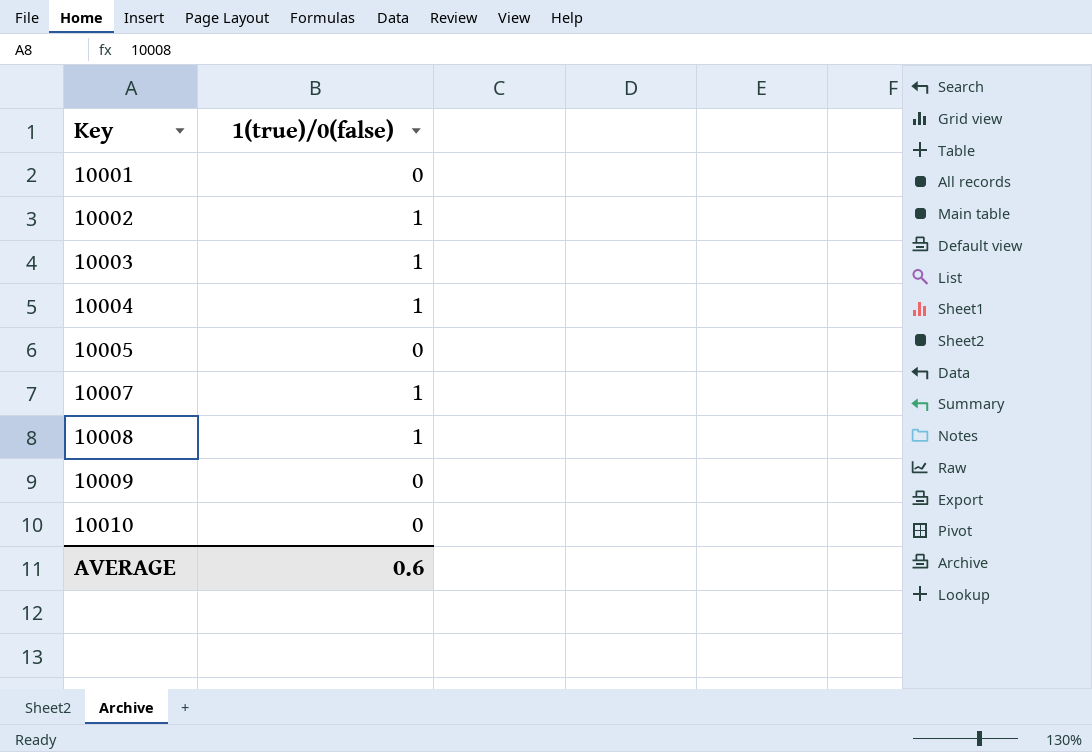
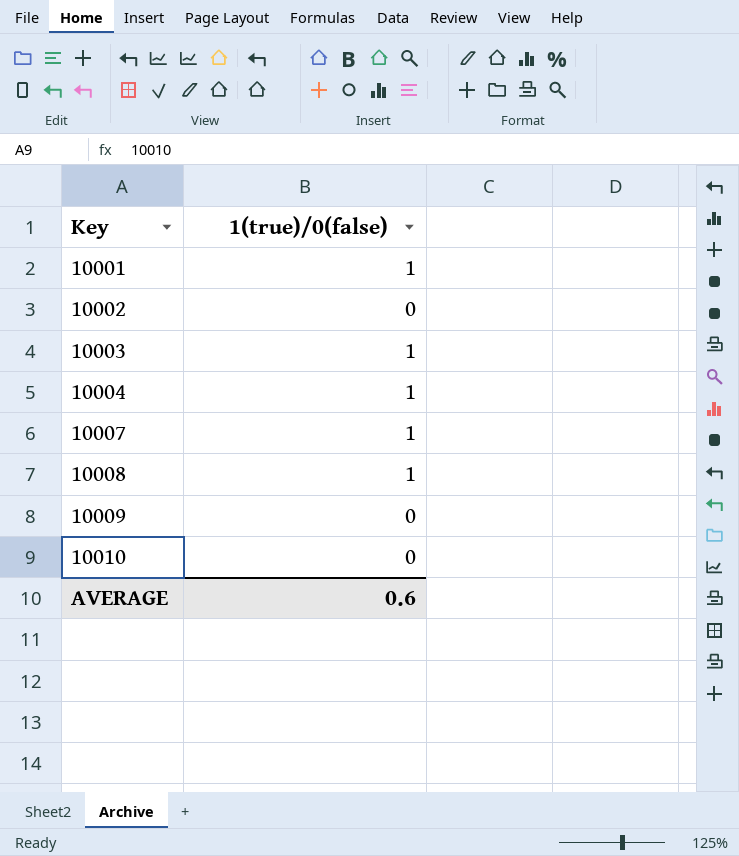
row 10005: 0 -> none
10001 | 1(true)/0(false): 0 -> 1
10002 | 1(true)/0(false): 1 -> 0

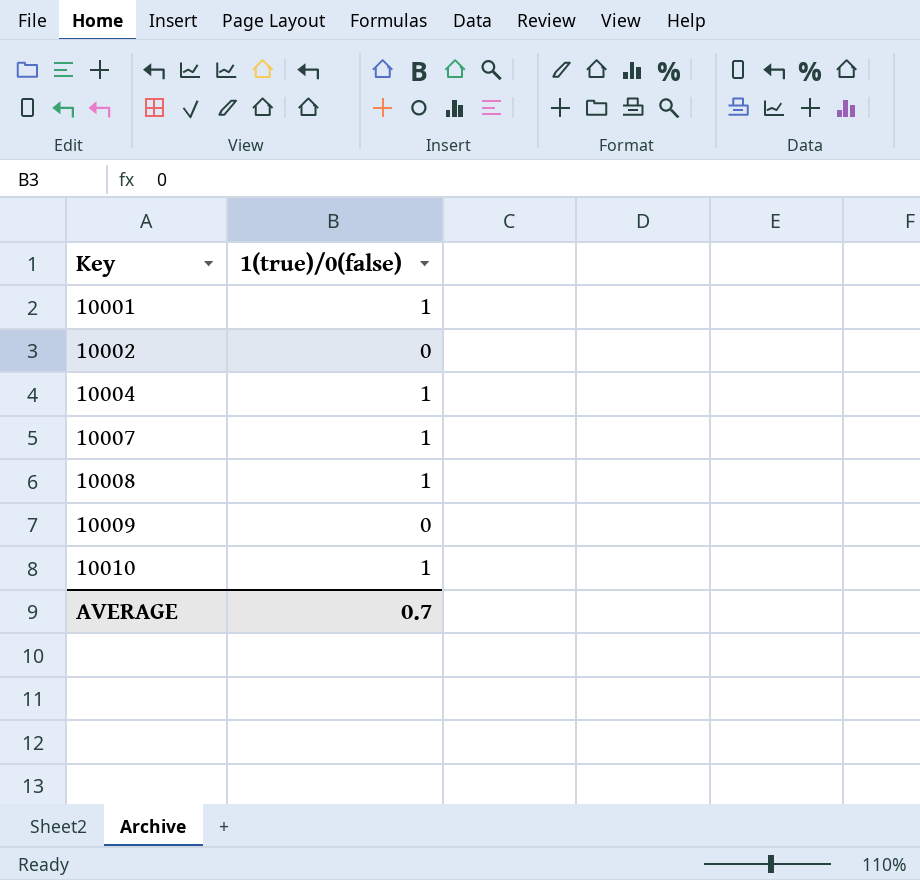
row 10003: 1 -> none
10010 | 1(true)/0(false): 0 -> 1
AVERAGE | 1(true)/0(false): 0.6 -> 0.7

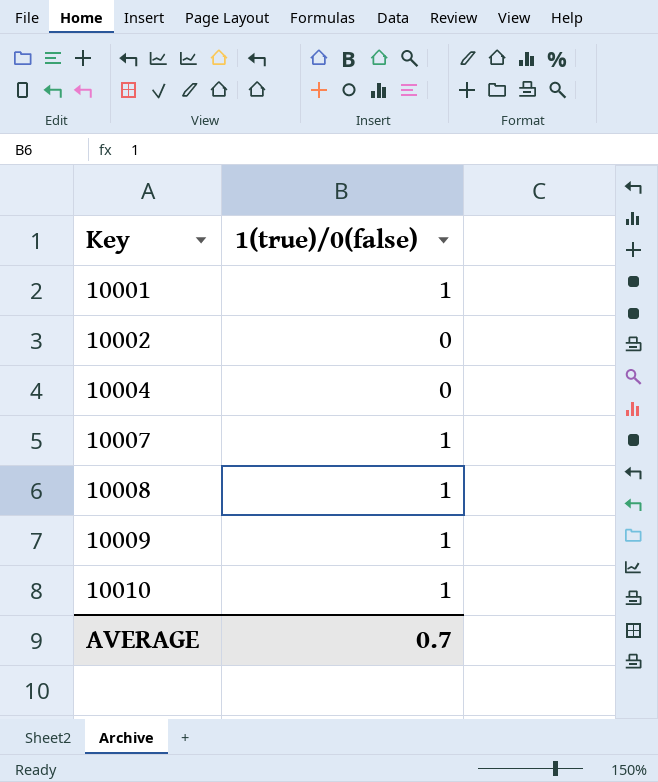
10004 | 1(true)/0(false): 1 -> 0
10009 | 1(true)/0(false): 0 -> 1

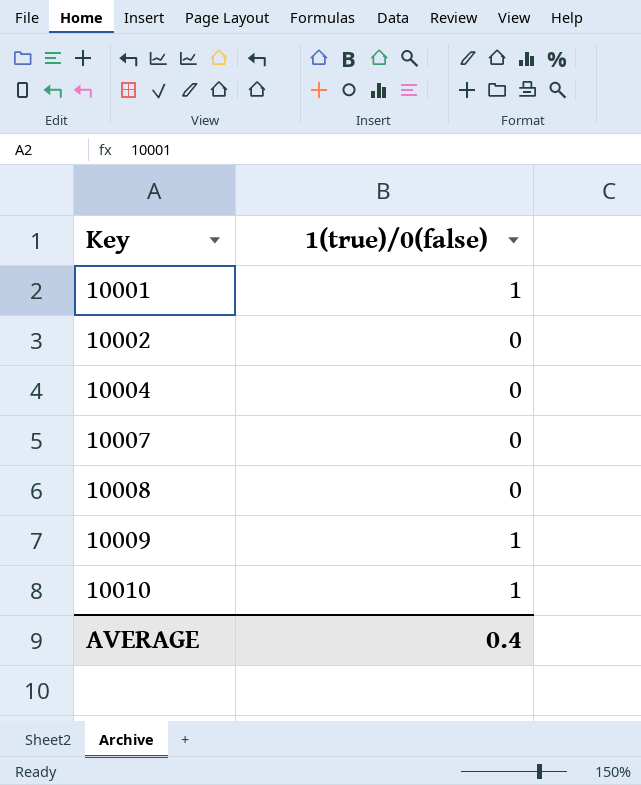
10007 | 1(true)/0(false): 1 -> 0
10008 | 1(true)/0(false): 1 -> 0
AVERAGE | 1(true)/0(false): 0.7 -> 0.4

